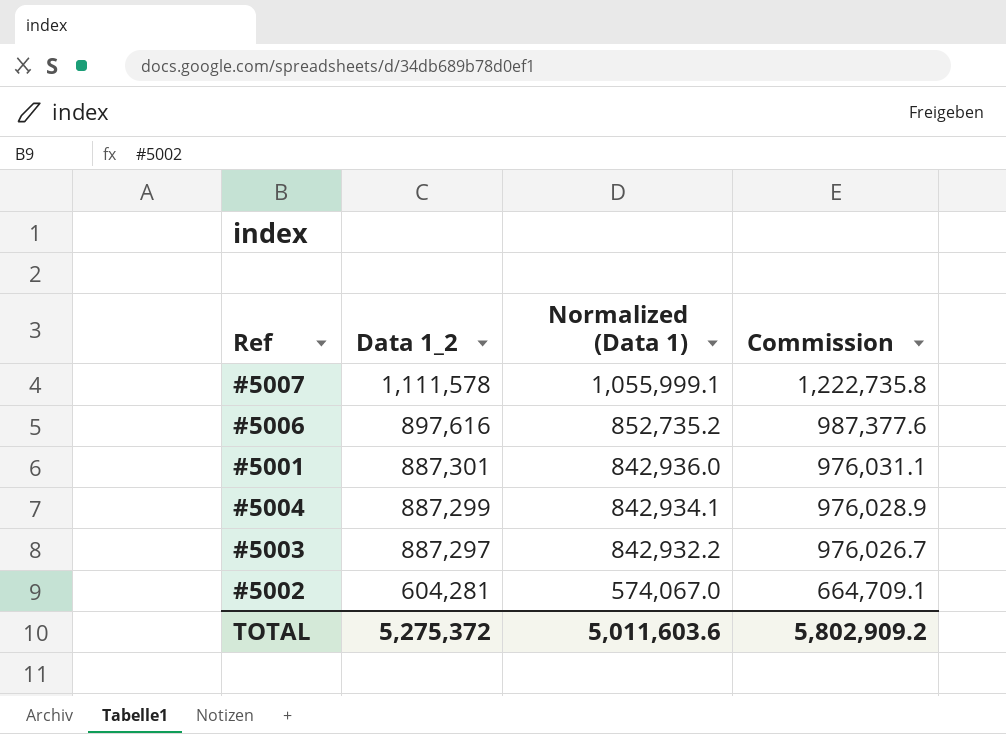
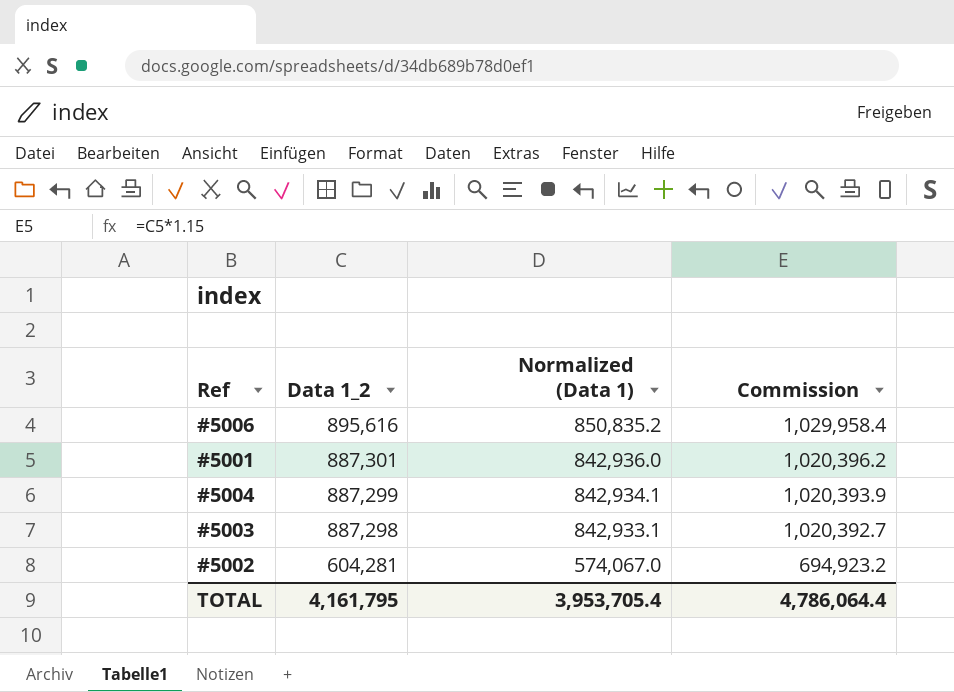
column Commission | formula: [Data 1_2] * 1.1 -> [Data 1_2] * 1.15
row #5007: 1,111,578 | 1,055,999.1 | 1,222,735.8 -> none
#5006 | Data 1_2: 897,616 -> 895,616
#5006 | Normalized (Data 1): 852,735.2 -> 850,835.2
#5003 | Data 1_2: 887,297 -> 887,298
#5003 | Normalized (Data 1): 842,932.2 -> 842,933.1
TOTAL | Data 1_2: 5,275,372 -> 4,161,795
TOTAL | Normalized (Data 1): 5,011,603.6 -> 3,953,705.4
TOTAL | Commission: 5,802,909.2 -> 4,786,064.4

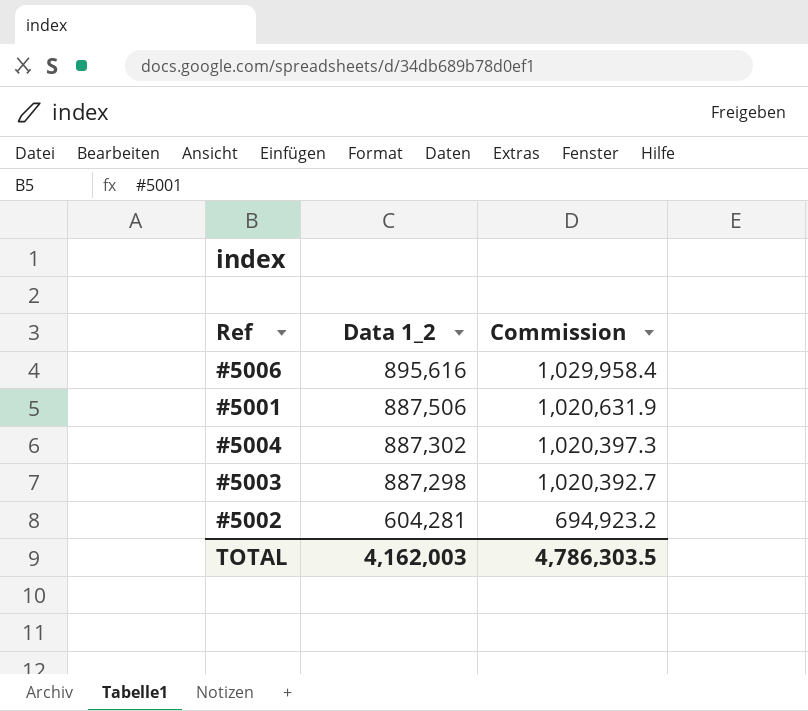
column Normalized (Data 1) | formula: [Data 1_2] * 0.95 -> none
#5001 | Data 1_2: 887,301 -> 887,506
#5001 | Commission: 1,020,396.2 -> 1,020,631.9
#5004 | Data 1_2: 887,299 -> 887,302
#5004 | Commission: 1,020,393.9 -> 1,020,397.3
TOTAL | Data 1_2: 4,161,795 -> 4,162,003
TOTAL | Commission: 4,786,064.4 -> 4,786,303.5

